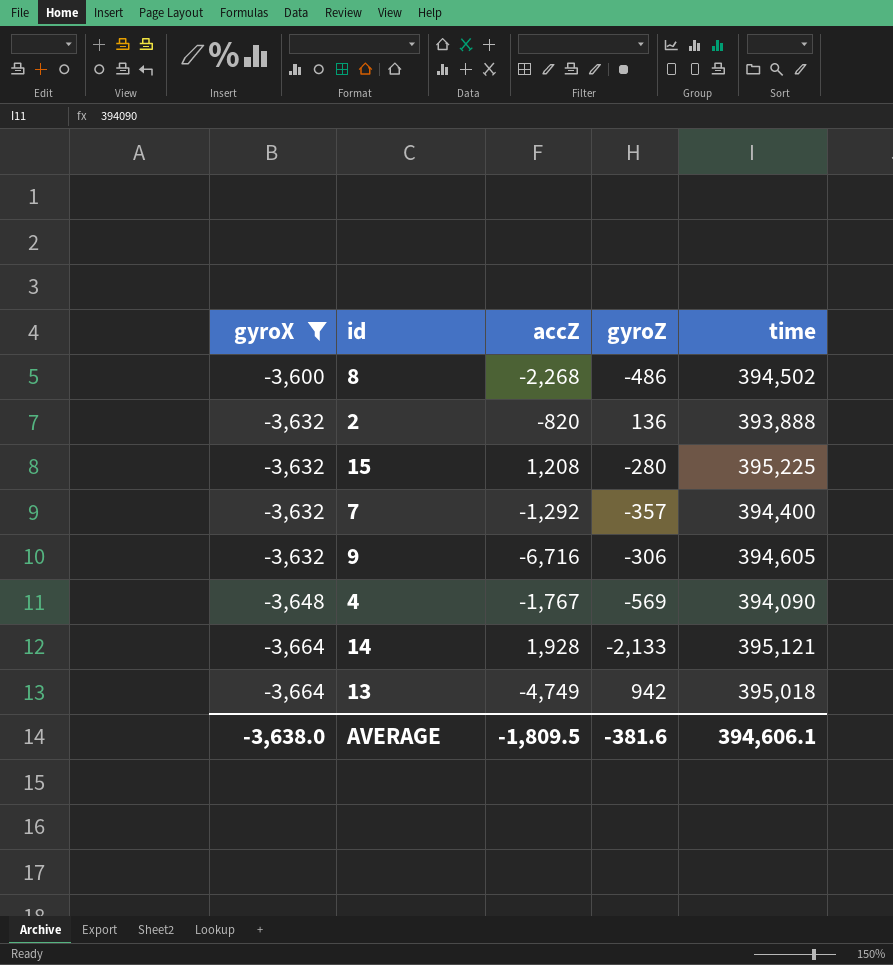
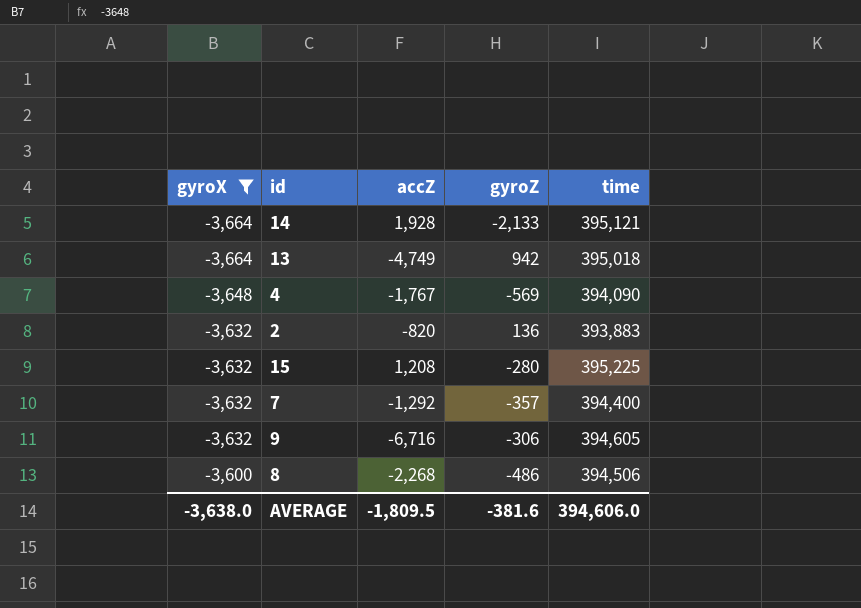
row order: gyroX descending -> gyroX ascending
2 | time: 393,888 -> 393,883
8 | time: 394,502 -> 394,506
AVERAGE | time: 394,606.1 -> 394,606.0

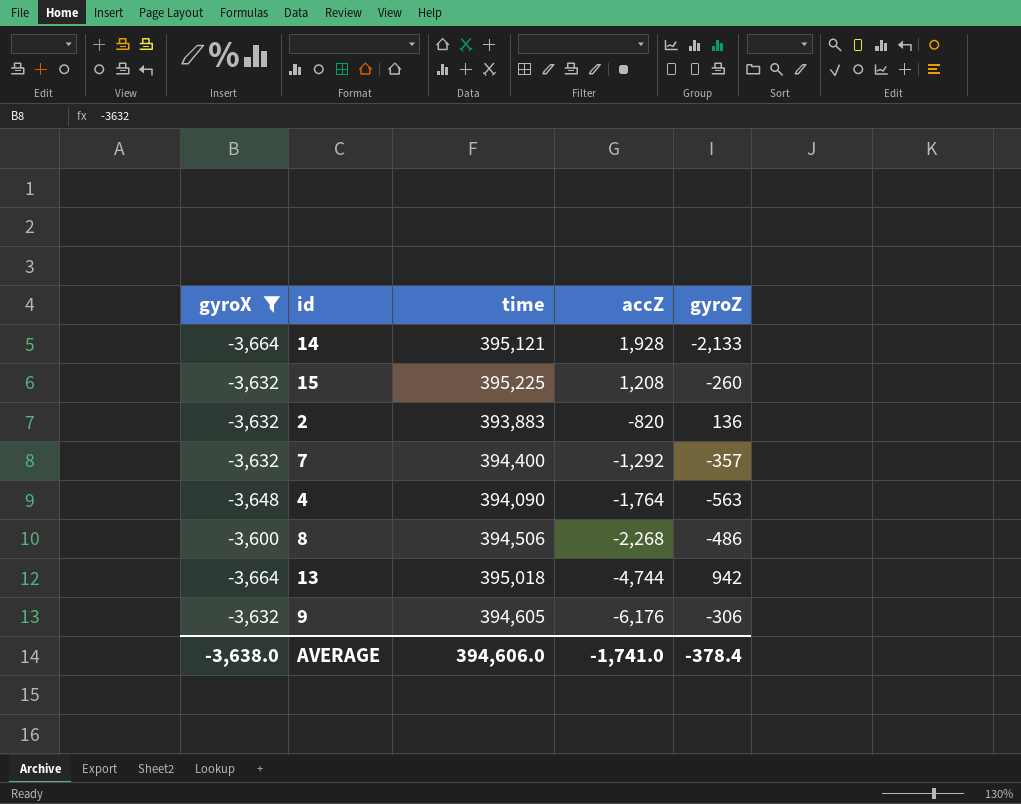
row order: gyroX ascending -> accZ descending
column time | position: 5 -> 3
15 | gyroZ: -280 -> -260
4 | accZ: -1,767 -> -1,764
4 | gyroZ: -569 -> -563
13 | accZ: -4,749 -> -4,744
9 | accZ: -6,716 -> -6,176
AVERAGE | accZ: -1,809.5 -> -1,741.0
AVERAGE | gyroZ: -381.6 -> -378.4

